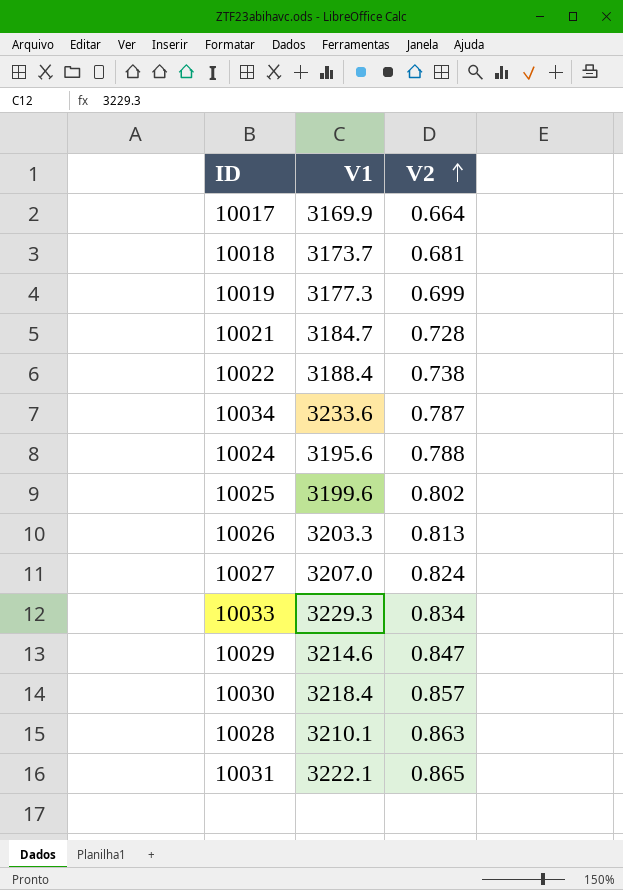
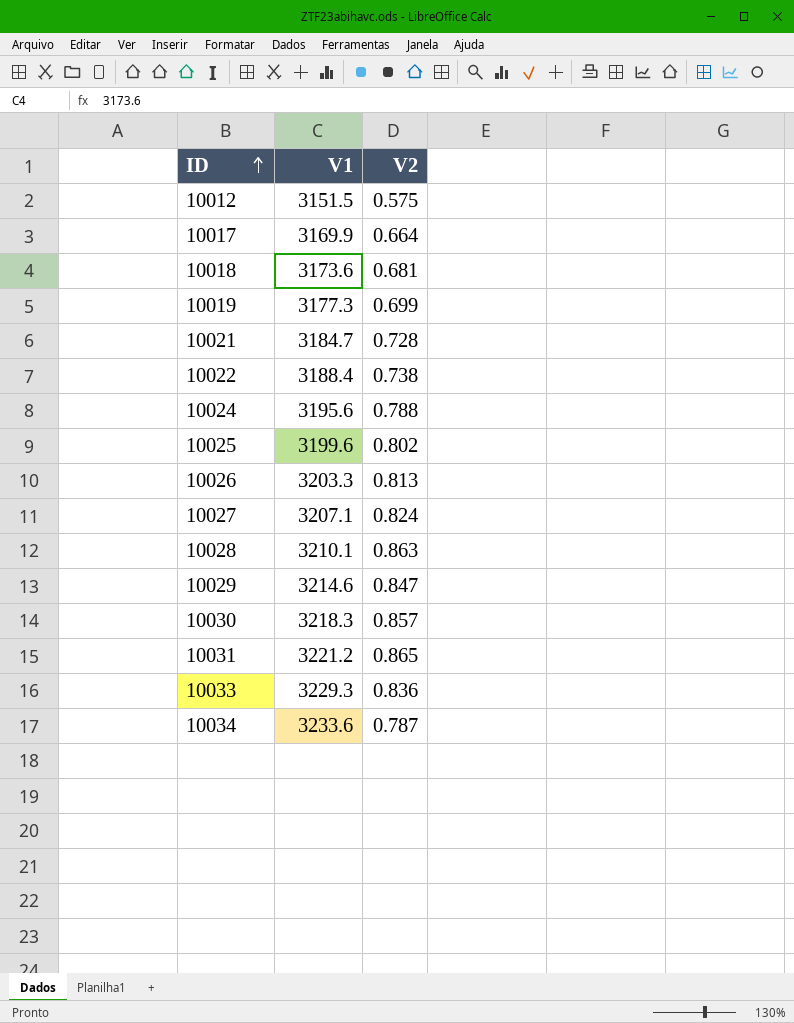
row order: V2 ascending -> ID ascending
row 10012: none -> 3151.5 | 0.575
10018 | V1: 3173.7 -> 3173.6
10027 | V1: 3207.0 -> 3207.1
10030 | V1: 3218.4 -> 3218.3
10031 | V1: 3222.1 -> 3221.2
10033 | V2: 0.834 -> 0.836

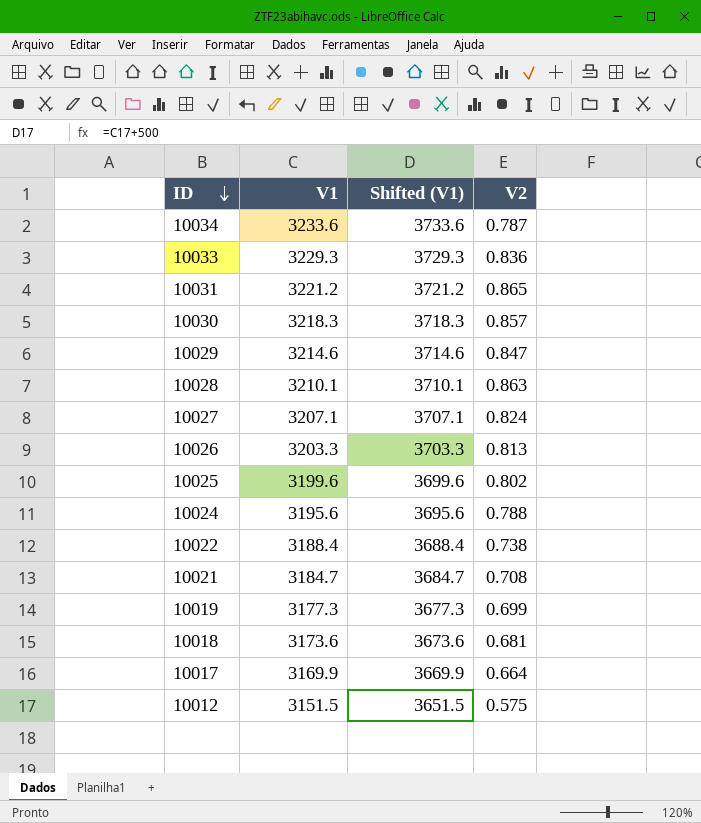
row order: ID ascending -> ID descending
column Shifted (V1) | formula: none -> [V1] + 500
10021 | V2: 0.728 -> 0.708

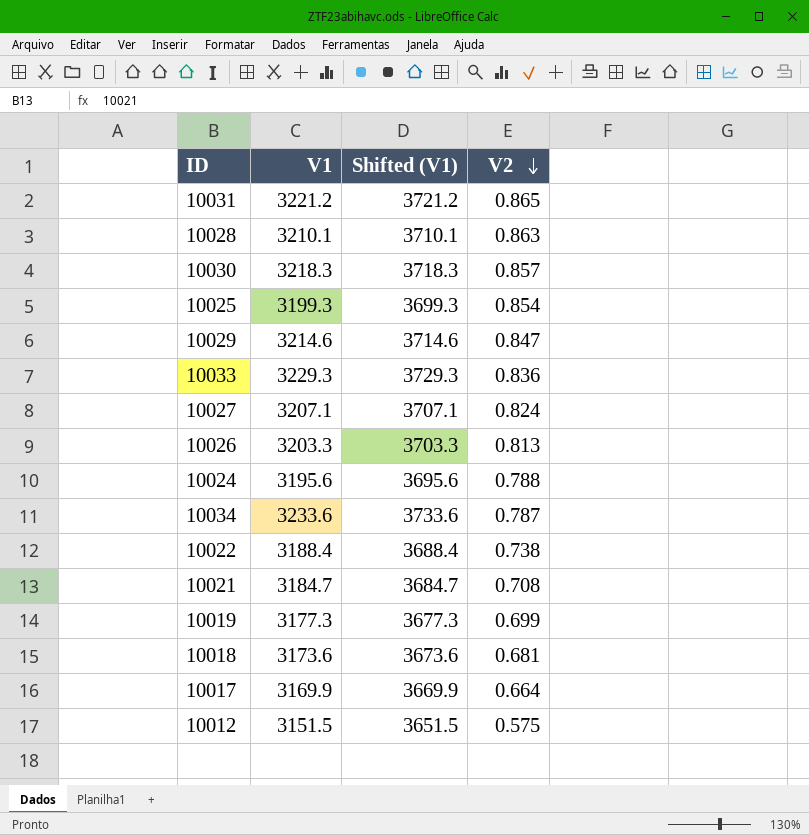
row order: ID descending -> V2 descending
10025 | V1: 3199.6 -> 3199.3
10025 | Shifted (V1): 3699.6 -> 3699.3
10025 | V2: 0.802 -> 0.854

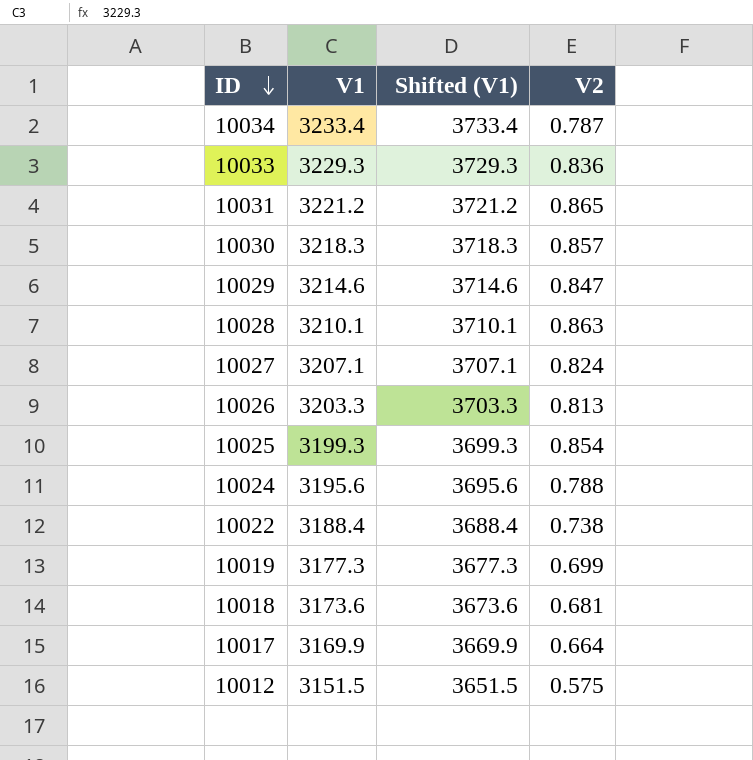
row order: V2 descending -> ID descending
row 10021: 3184.7 | 3684.7 | 0.708 -> none
10034 | V1: 3233.6 -> 3233.4
10034 | Shifted (V1): 3733.6 -> 3733.4

